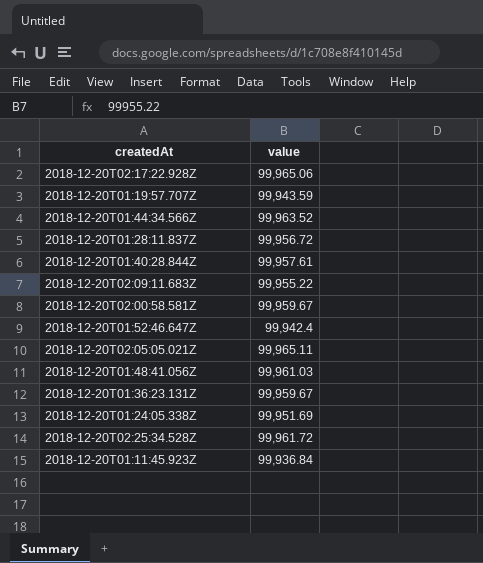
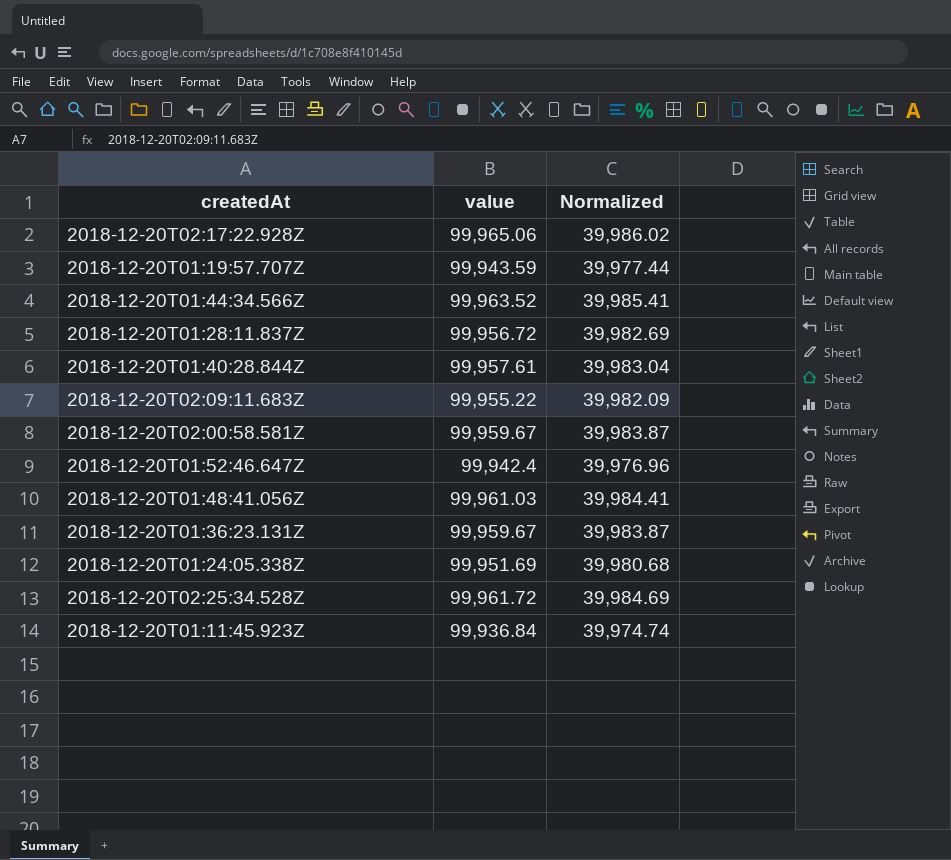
column Normalized | formula: none -> [value] * 0.4
row 2018-12-20T02:05:05.021Z: 99,965.11 -> none

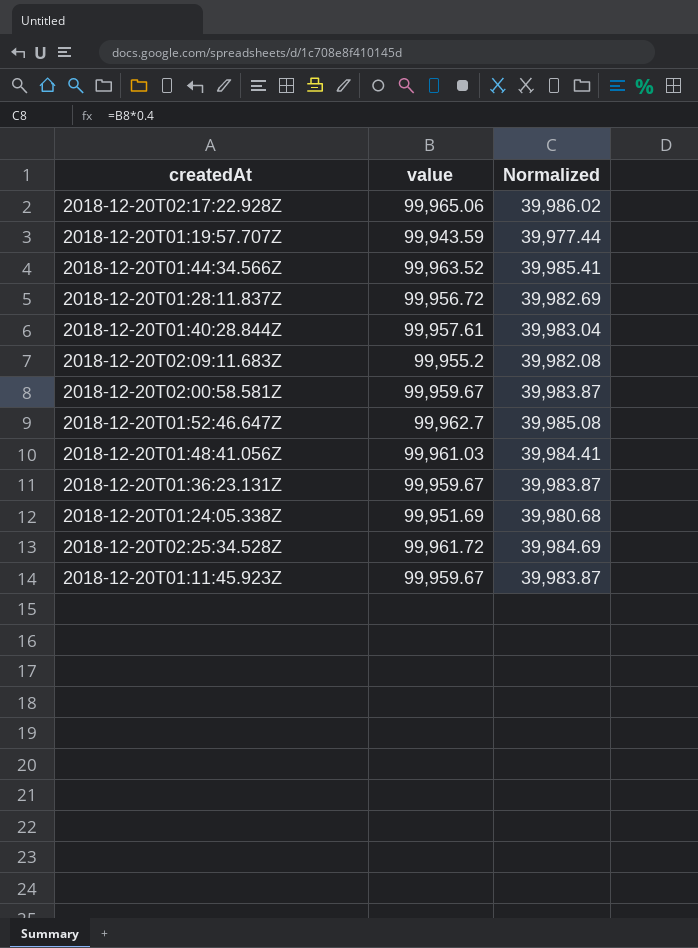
2018-12-20T02:09:11.683Z | value: 99,955.22 -> 99,955.2
2018-12-20T02:09:11.683Z | Normalized: 39,982.09 -> 39,982.08
2018-12-20T01:52:46.647Z | value: 99,942.4 -> 99,962.7
2018-12-20T01:52:46.647Z | Normalized: 39,976.96 -> 39,985.08
2018-12-20T01:11:45.923Z | value: 99,936.84 -> 99,959.67
2018-12-20T01:11:45.923Z | Normalized: 39,974.74 -> 39,983.87

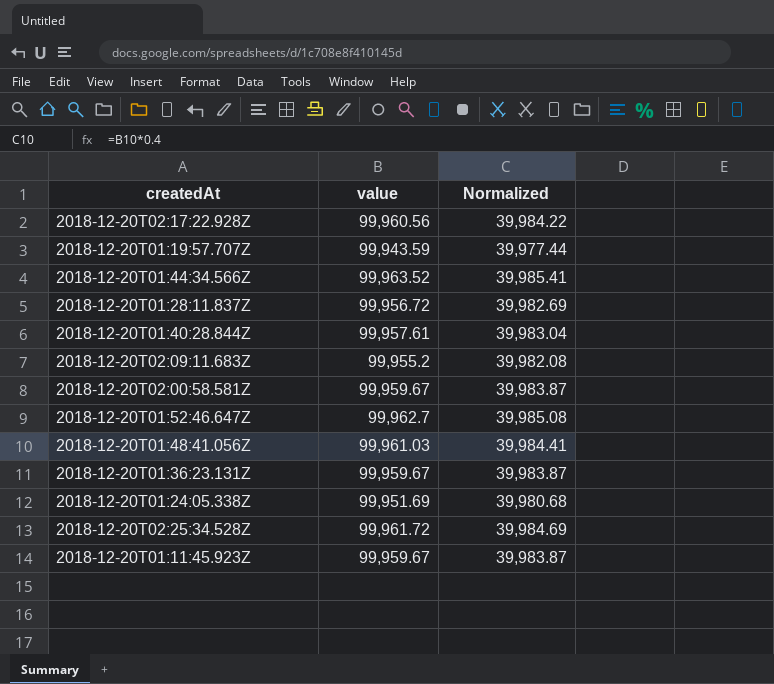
2018-12-20T02:17:22.928Z | value: 99,965.06 -> 99,960.56
2018-12-20T02:17:22.928Z | Normalized: 39,986.02 -> 39,984.22

